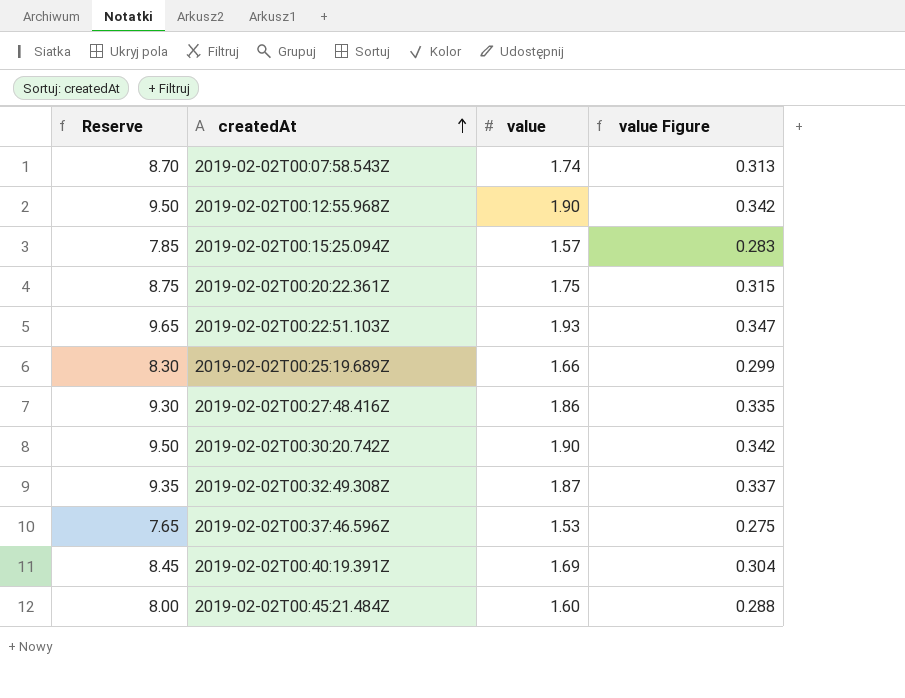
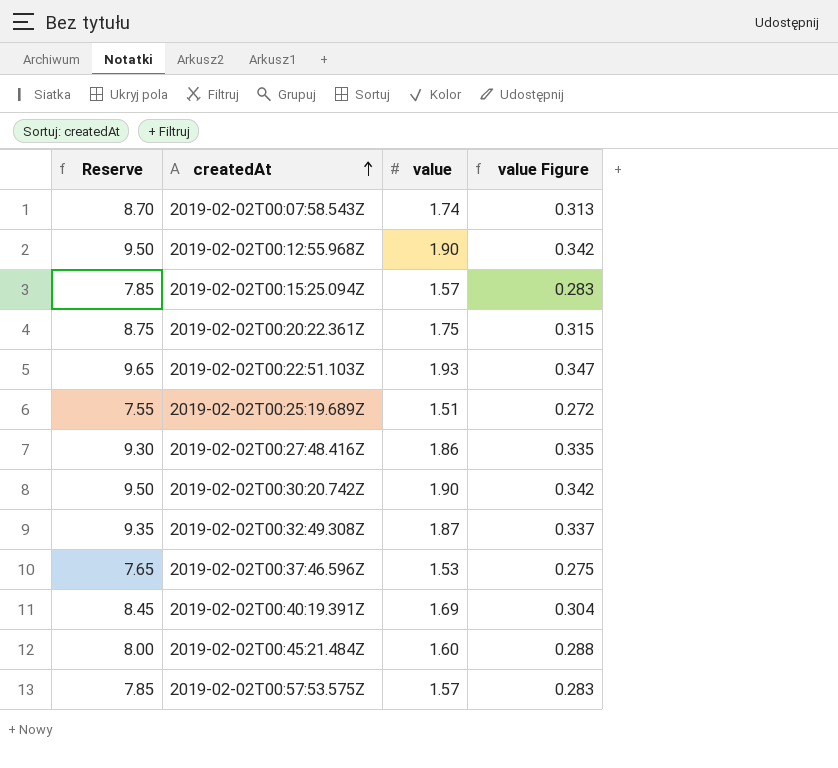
2019-02-02T00:25:19.689Z | Reserve: 8.30 -> 7.55
2019-02-02T00:25:19.689Z | value: 1.66 -> 1.51
2019-02-02T00:25:19.689Z | value Figure: 0.299 -> 0.272
row 2019-02-02T00:57:53.575Z: none -> 7.85 | 1.57 | 0.283

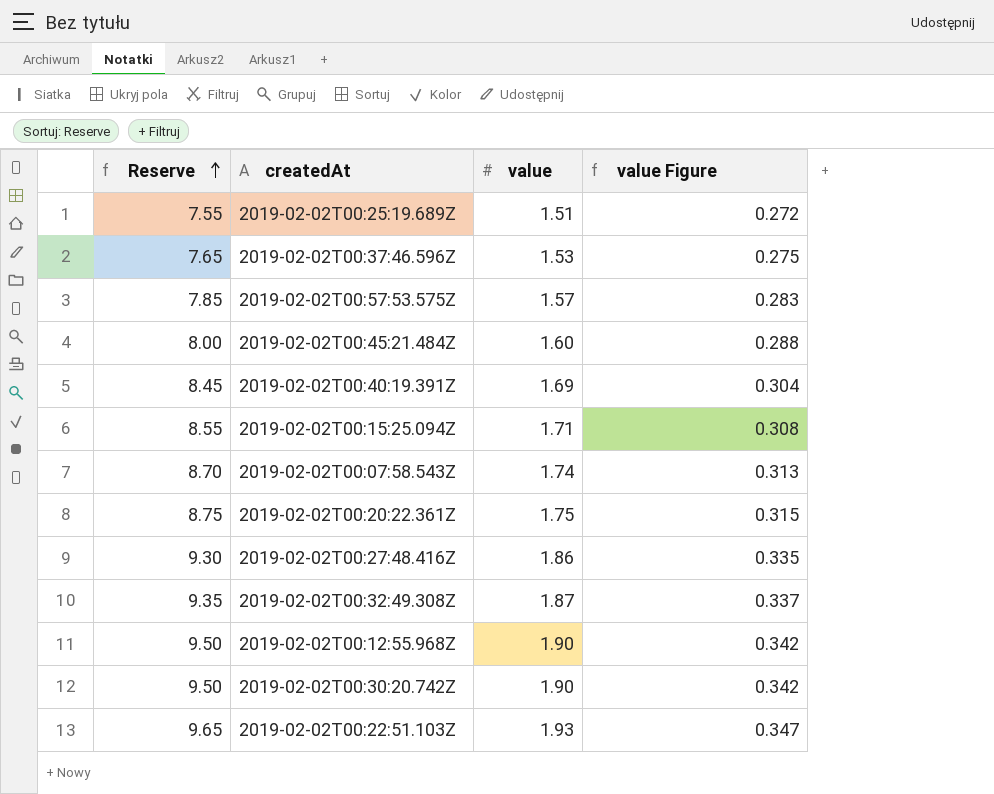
row order: createdAt ascending -> Reserve ascending
2019-02-02T00:15:25.094Z | Reserve: 7.85 -> 8.55
2019-02-02T00:15:25.094Z | value: 1.57 -> 1.71
2019-02-02T00:15:25.094Z | value Figure: 0.283 -> 0.308

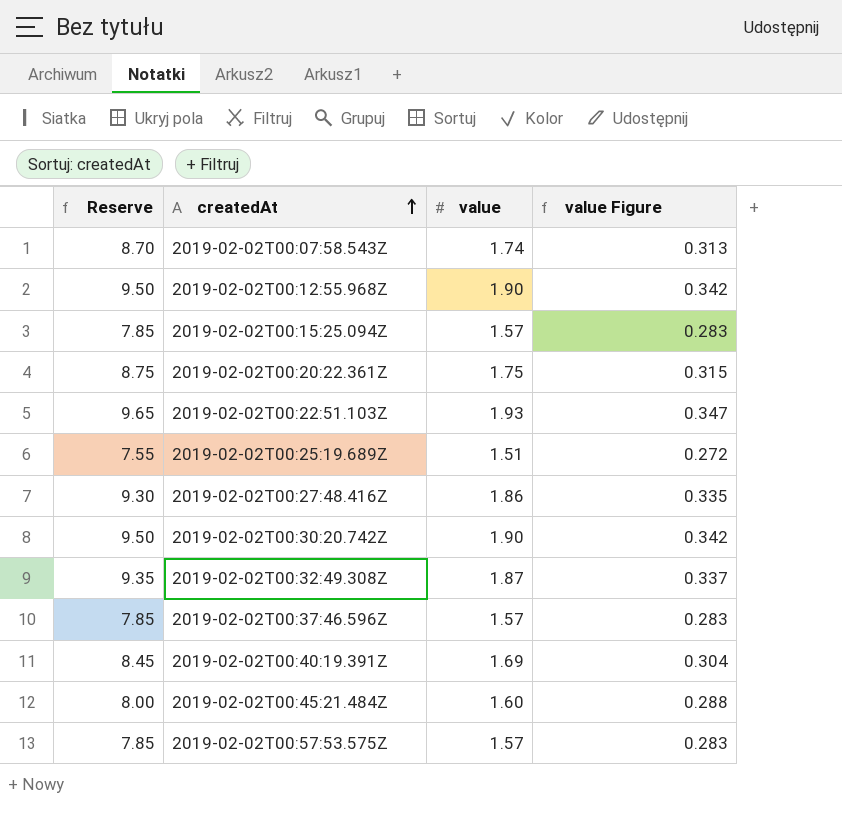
row order: Reserve ascending -> createdAt ascending
2019-02-02T00:15:25.094Z | Reserve: 8.55 -> 7.85
2019-02-02T00:15:25.094Z | value: 1.71 -> 1.57
2019-02-02T00:15:25.094Z | value Figure: 0.308 -> 0.283
2019-02-02T00:37:46.596Z | Reserve: 7.65 -> 7.85
2019-02-02T00:37:46.596Z | value: 1.53 -> 1.57
2019-02-02T00:37:46.596Z | value Figure: 0.275 -> 0.283

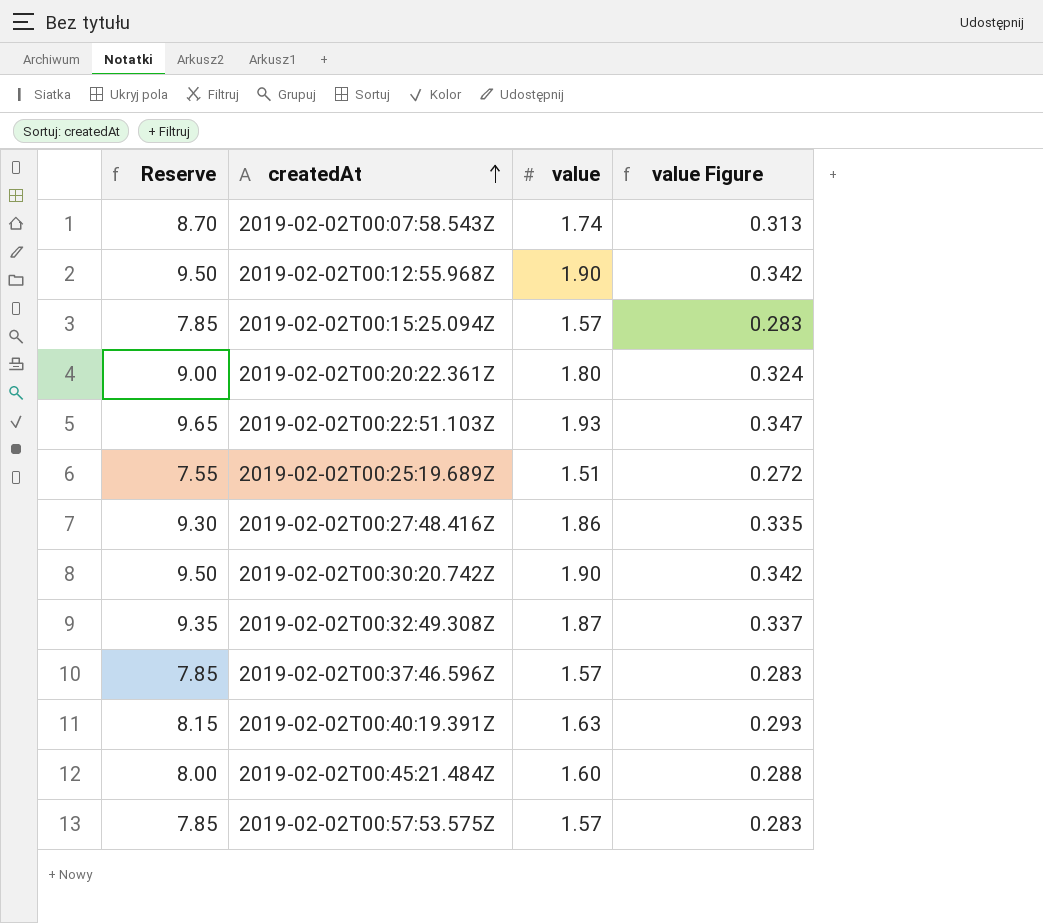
2019-02-02T00:20:22.361Z | Reserve: 8.75 -> 9.00
2019-02-02T00:20:22.361Z | value: 1.75 -> 1.80
2019-02-02T00:20:22.361Z | value Figure: 0.315 -> 0.324
2019-02-02T00:40:19.391Z | Reserve: 8.45 -> 8.15
2019-02-02T00:40:19.391Z | value: 1.69 -> 1.63
2019-02-02T00:40:19.391Z | value Figure: 0.304 -> 0.293

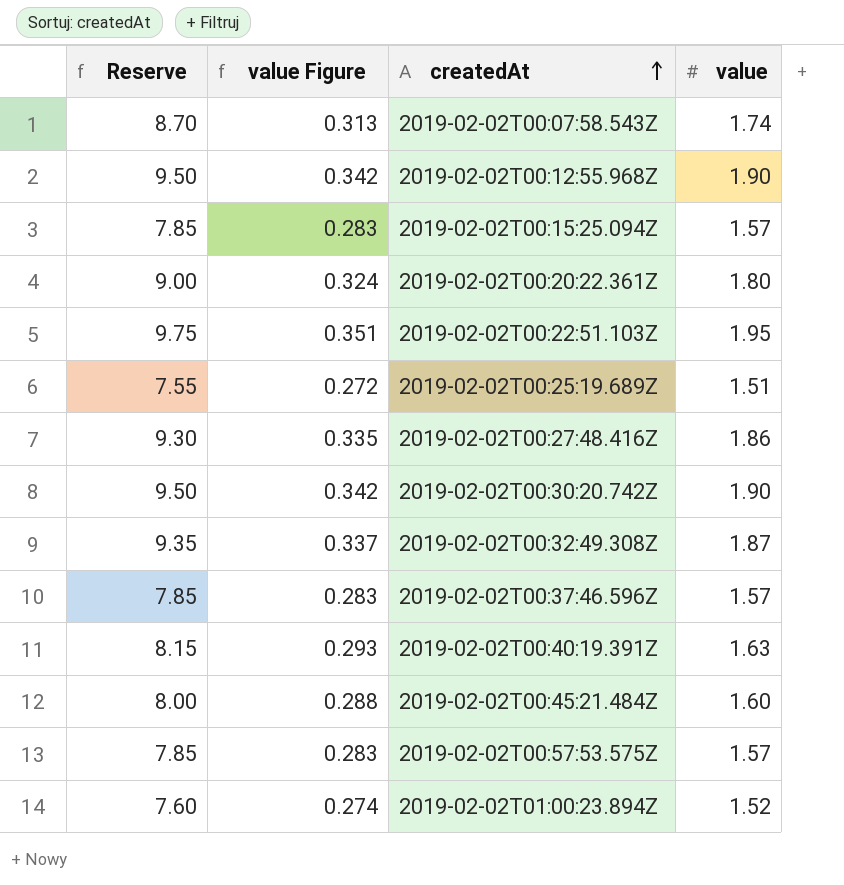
column value Figure | position: 4 -> 2
2019-02-02T00:22:51.103Z | Reserve: 9.65 -> 9.75
2019-02-02T00:22:51.103Z | value Figure: 0.347 -> 0.351
2019-02-02T00:22:51.103Z | value: 1.93 -> 1.95
row 2019-02-02T01:00:23.894Z: none -> 7.60 | 0.274 | 1.52

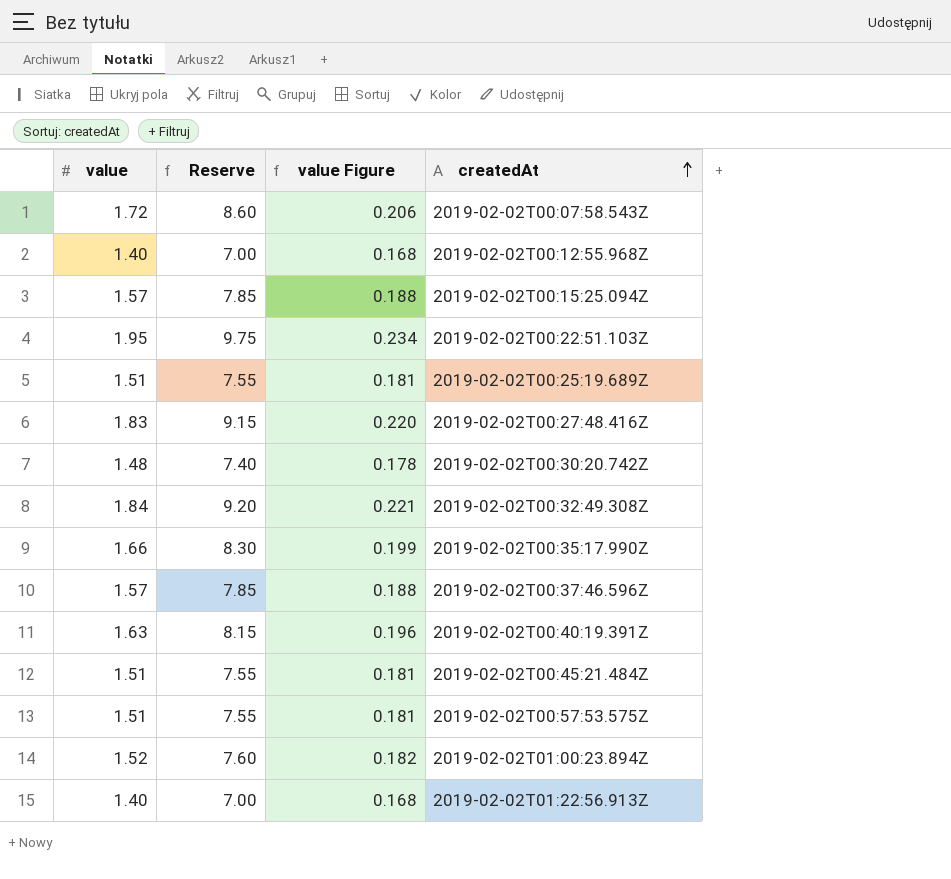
column value | position: 4 -> 1
column value Figure | formula: [value] * 0.18 -> [value] * 0.12
row 2019-02-02T00:20:22.361Z: 9.00 | 0.324 | 1.80 -> none
2019-02-02T00:07:58.543Z | value: 1.74 -> 1.72
2019-02-02T00:07:58.543Z | Reserve: 8.70 -> 8.60
2019-02-02T00:12:55.968Z | value: 1.90 -> 1.40
2019-02-02T00:12:55.968Z | Reserve: 9.50 -> 7.00
2019-02-02T00:27:48.416Z | value: 1.86 -> 1.83
2019-02-02T00:27:48.416Z | Reserve: 9.30 -> 9.15
2019-02-02T00:30:20.742Z | value: 1.90 -> 1.48
2019-02-02T00:30:20.742Z | Reserve: 9.50 -> 7.40
2019-02-02T00:32:49.308Z | value: 1.87 -> 1.84
2019-02-02T00:32:49.308Z | Reserve: 9.35 -> 9.20
row 2019-02-02T00:35:17.990Z: none -> 1.66 | 8.30 | 0.199
2019-02-02T00:45:21.484Z | value: 1.60 -> 1.51
2019-02-02T00:45:21.484Z | Reserve: 8.00 -> 7.55
2019-02-02T00:57:53.575Z | value: 1.57 -> 1.51
2019-02-02T00:57:53.575Z | Reserve: 7.85 -> 7.55
row 2019-02-02T01:22:56.913Z: none -> 1.40 | 7.00 | 0.168

